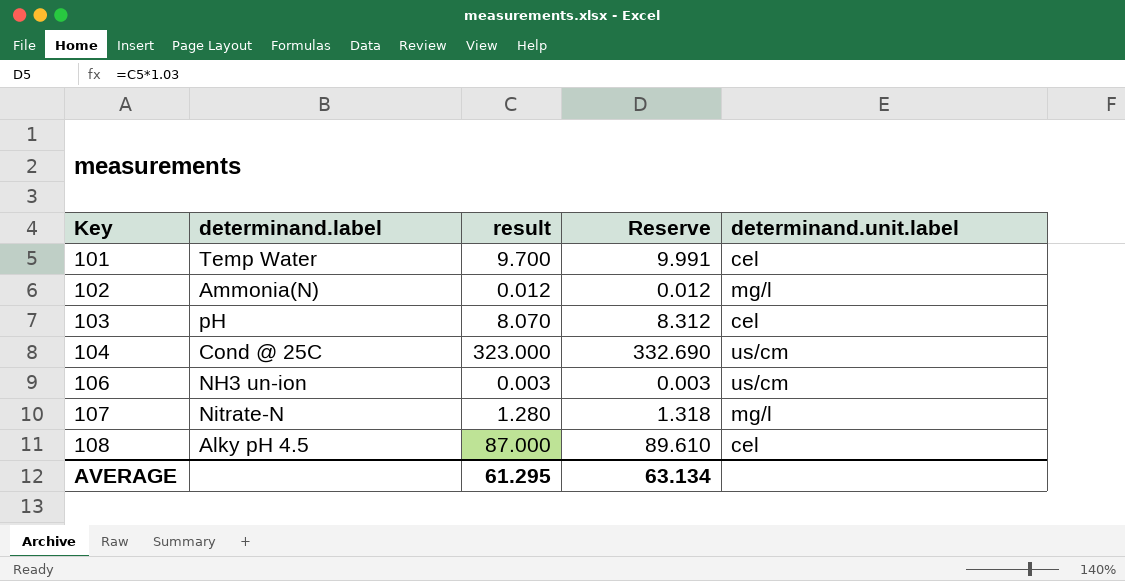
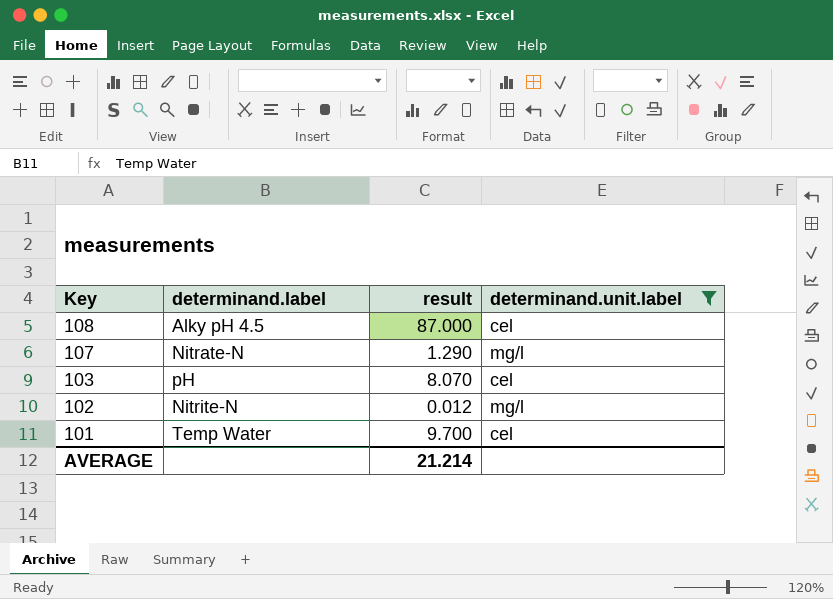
filter: none -> determinand.unit.label != us/cm
row order: Key ascending -> Key descending
column Reserve | formula: [result] * 1.03 -> none
107 | result: 1.280 -> 1.290
102 | determinand.label: Ammonia(N) -> Nitrite-N
AVERAGE | result: 61.295 -> 21.214

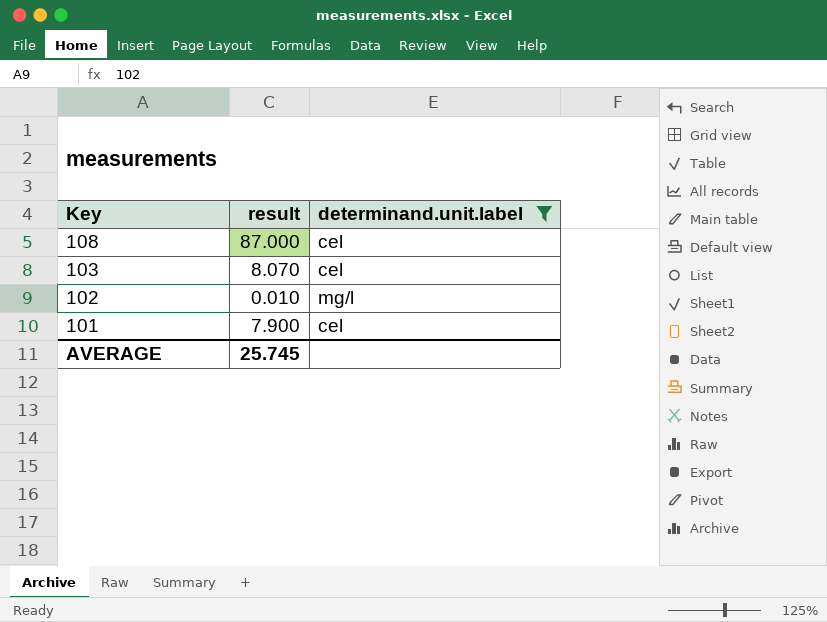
column determinand.label | position: 2 -> none
row 107: Nitrate-N | 1.290 | mg/l -> none
102 | result: 0.012 -> 0.010
101 | result: 9.700 -> 7.900
AVERAGE | result: 21.214 -> 25.745

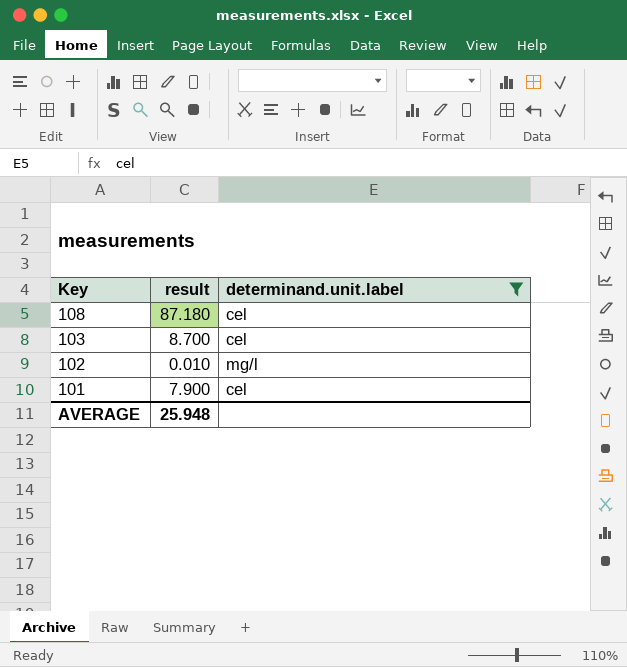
108 | result: 87.000 -> 87.180
103 | result: 8.070 -> 8.700
AVERAGE | result: 25.745 -> 25.948

